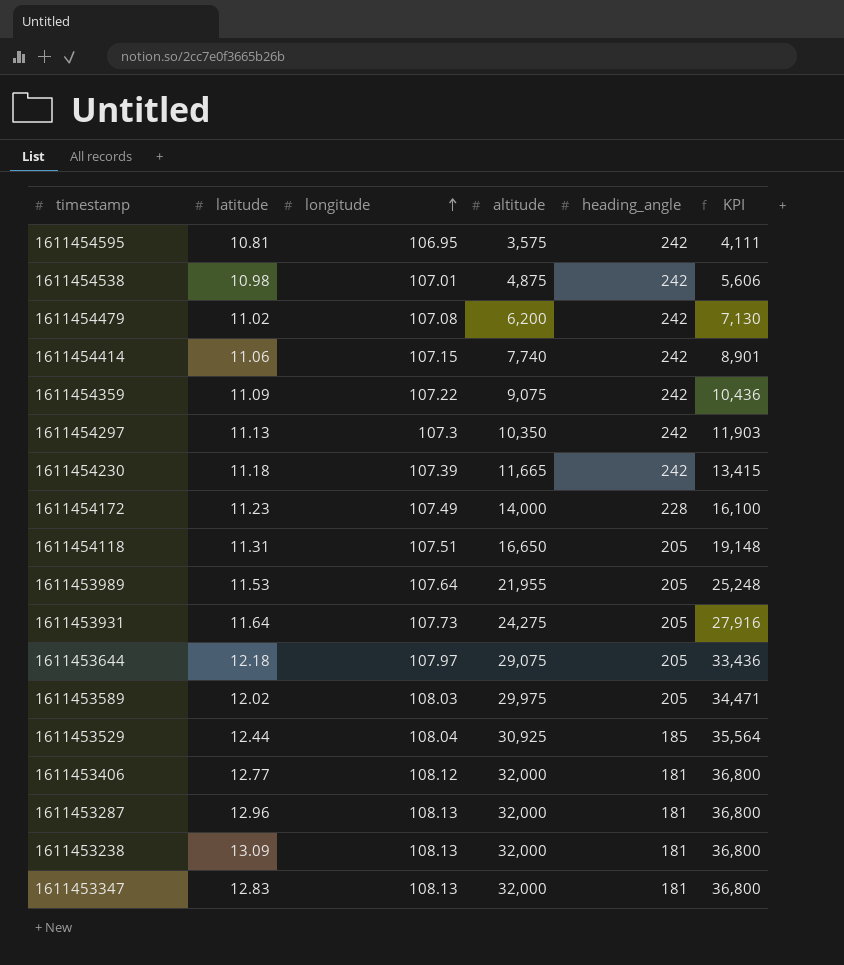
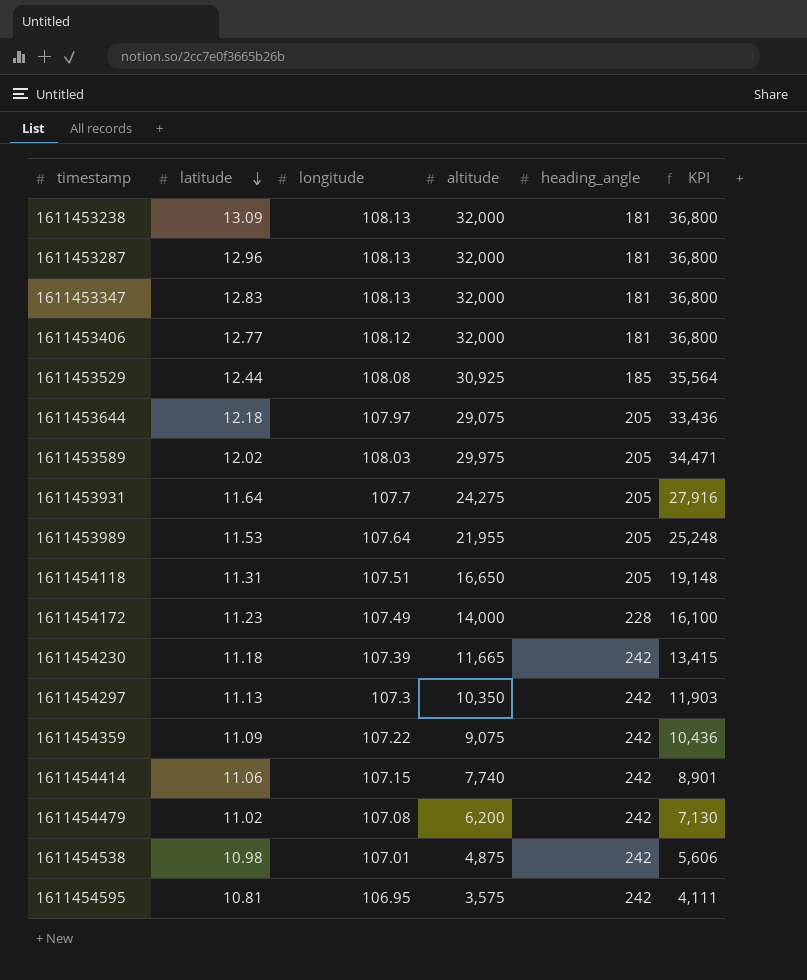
row order: longitude ascending -> latitude descending
1611453529 | longitude: 108.04 -> 108.08
1611453931 | longitude: 107.73 -> 107.7

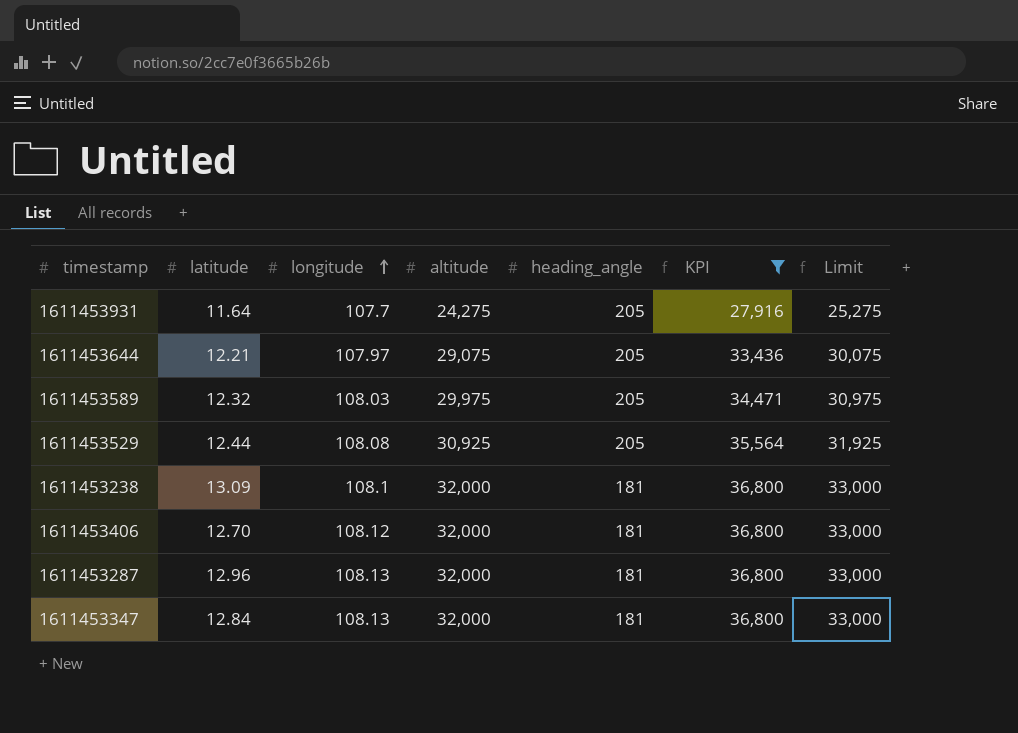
filter: none -> KPI >= 27,916
row order: latitude descending -> longitude ascending
column Limit | formula: none -> [altitude] + 1000
1611453644 | latitude: 12.18 -> 12.21
1611453589 | latitude: 12.02 -> 12.32
1611453529 | heading_angle: 185 -> 205
1611453238 | longitude: 108.13 -> 108.1
1611453406 | latitude: 12.77 -> 12.70
1611453347 | latitude: 12.83 -> 12.84

